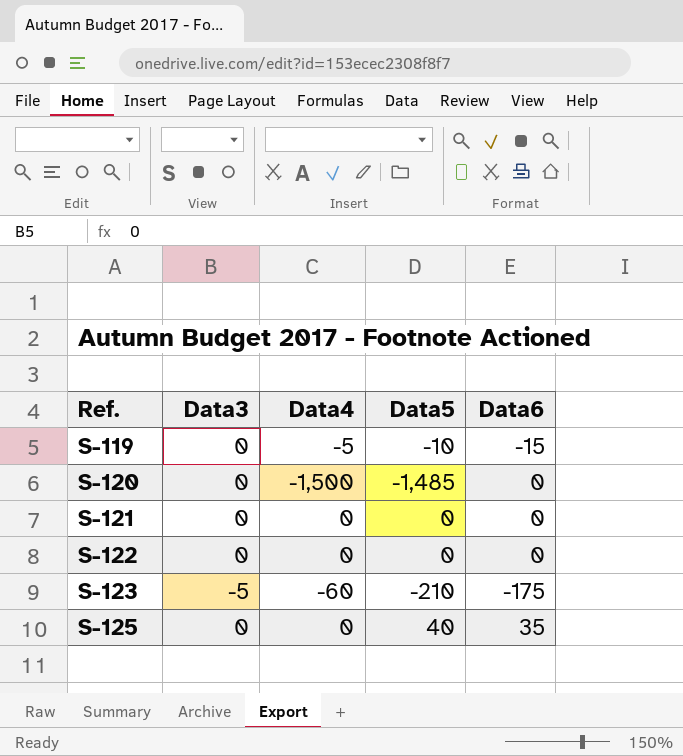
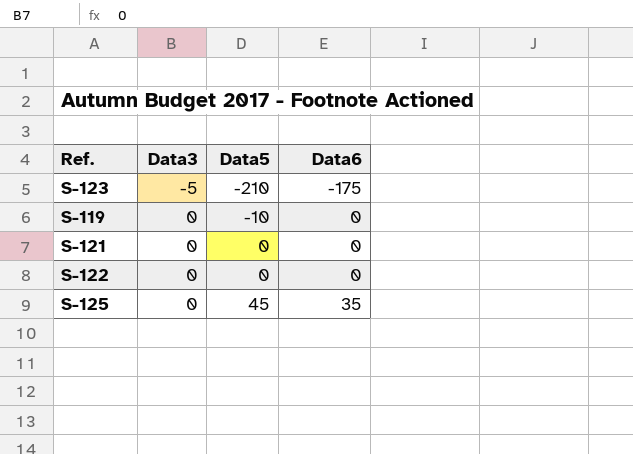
row order: Ref. ascending -> Data3 ascending
column Data4 | position: 3 -> none
row S-120: 0 | -1,500 | -1,485 | 0 -> none
S-119 | Data6: -15 -> 0
S-125 | Data5: 40 -> 45

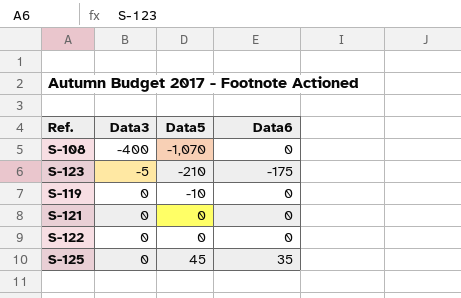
row S-108: none -> -400 | -1,070 | 0

